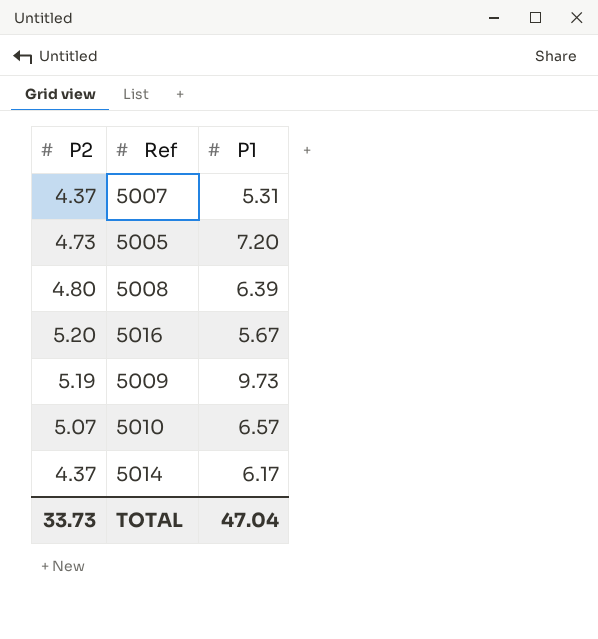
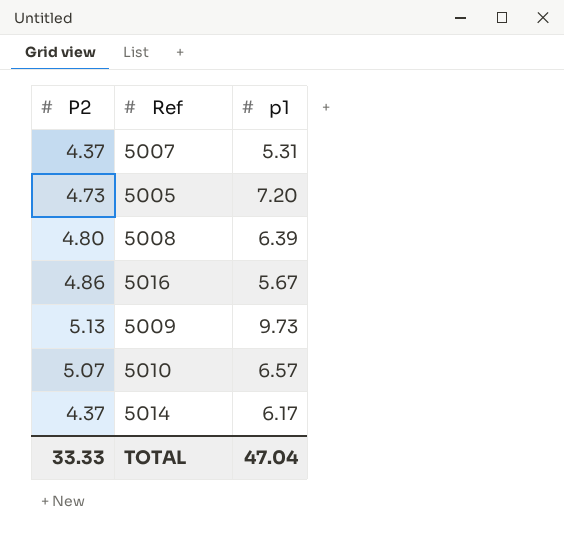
column name: P1 -> p1
5016 | P2: 5.20 -> 4.86
5009 | P2: 5.19 -> 5.13
TOTAL | P2: 33.73 -> 33.33

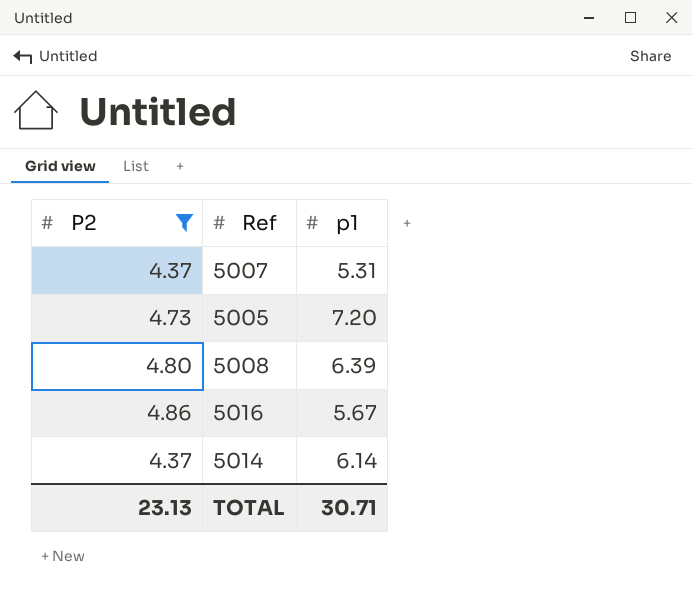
filter: none -> P2 <= 4.86
5014 | p1: 6.17 -> 6.14
TOTAL | P2: 33.33 -> 23.13
TOTAL | p1: 47.04 -> 30.71

